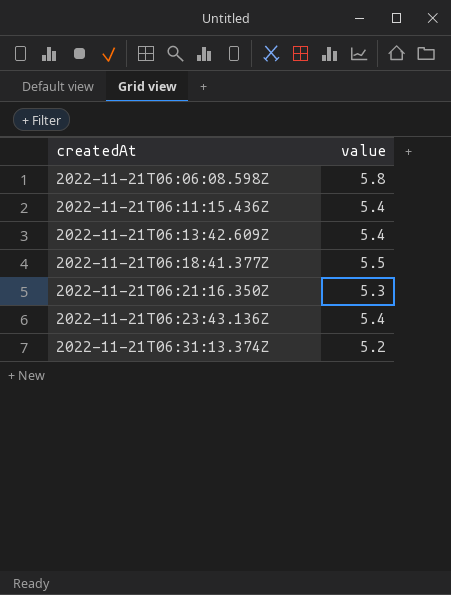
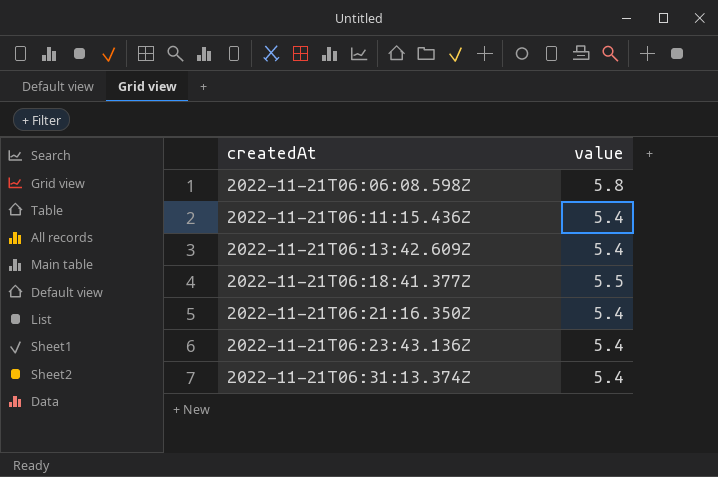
2022-11-21T06:21:16.350Z | value: 5.3 -> 5.4
2022-11-21T06:31:13.374Z | value: 5.2 -> 5.4

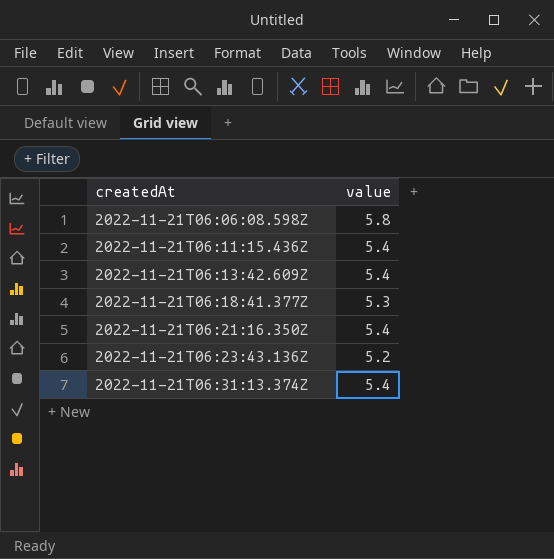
2022-11-21T06:18:41.377Z | value: 5.5 -> 5.3
2022-11-21T06:23:43.136Z | value: 5.4 -> 5.2

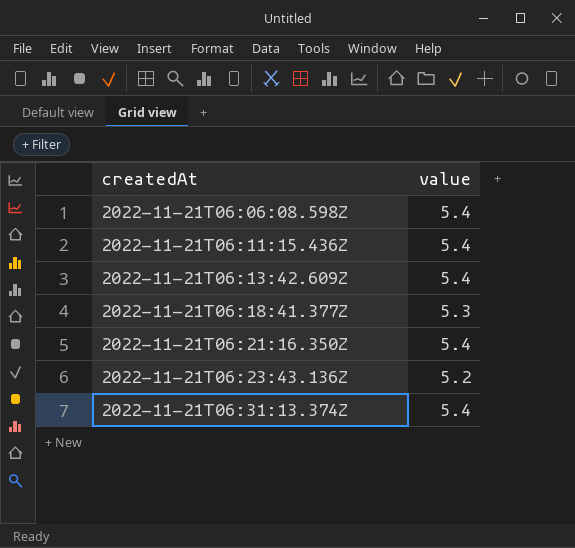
2022-11-21T06:06:08.598Z | value: 5.8 -> 5.4

